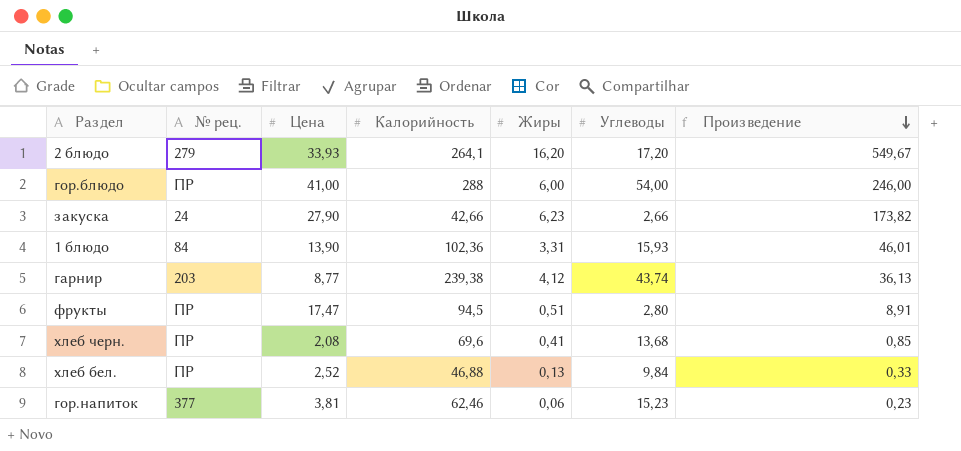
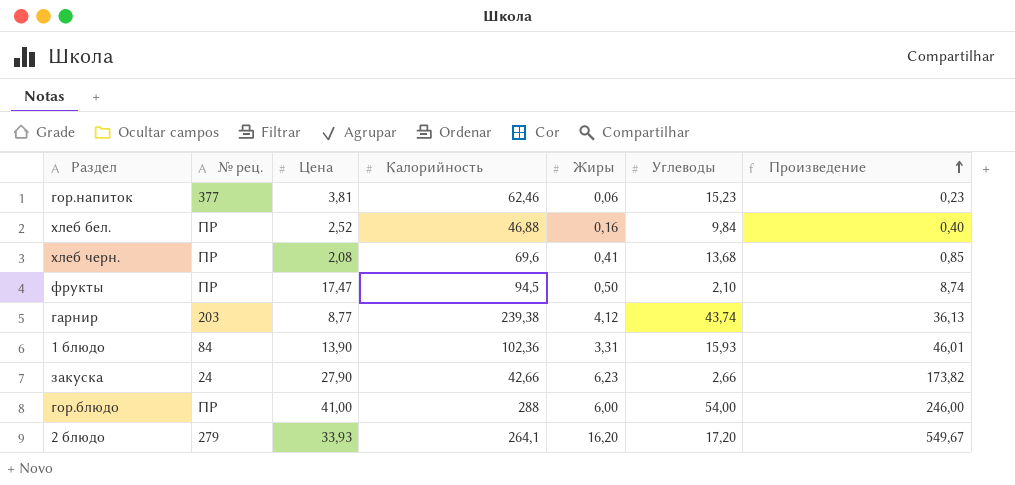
row order: Произведение descending -> Произведение ascending
хлеб бел. | Жиры: 0,13 -> 0,16
хлеб бел. | Произведение: 0,33 -> 0,40
фрукты | Жиры: 0,51 -> 0,50
фрукты | Углеводы: 2,80 -> 2,10
фрукты | Произведение: 8,91 -> 8,74

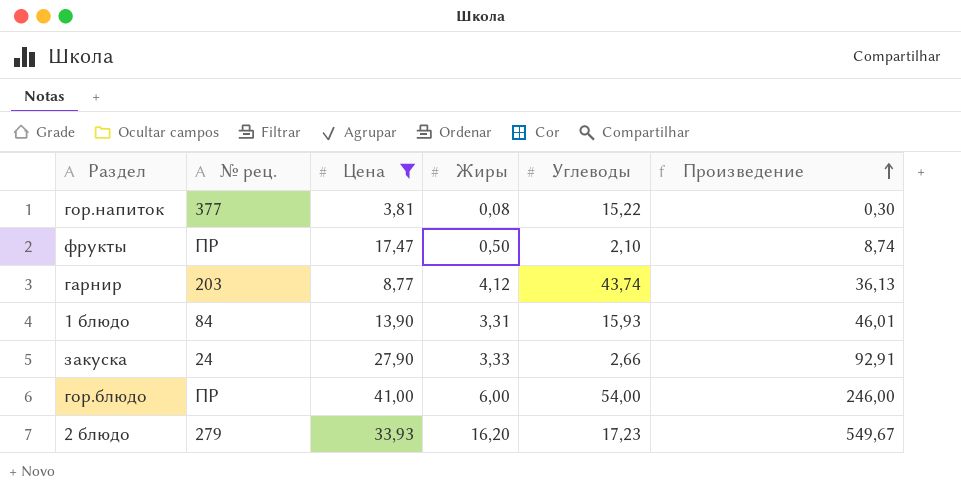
filter: none -> Цена >= 3,81
column Калорийность | position: 4 -> none
гор.напиток | Жиры: 0,06 -> 0,08
гор.напиток | Углеводы: 15,23 -> 15,22
гор.напиток | Произведение: 0,23 -> 0,30
закуска | Жиры: 6,23 -> 3,33
закуска | Произведение: 173,82 -> 92,91
2 блюдо | Углеводы: 17,20 -> 17,23

